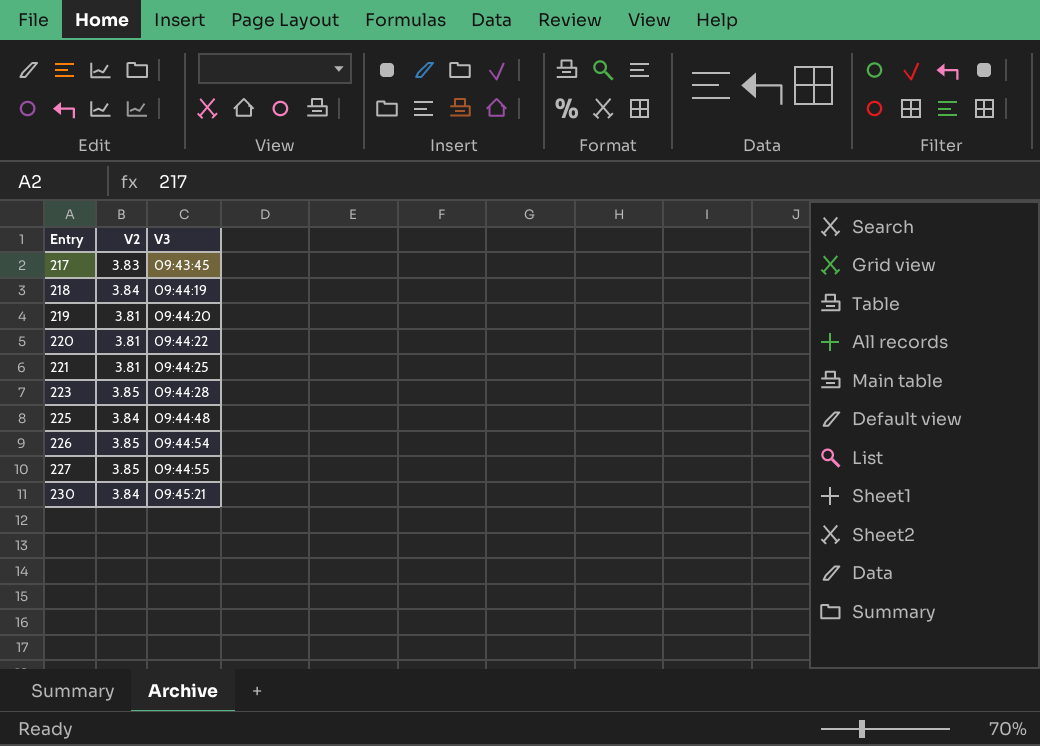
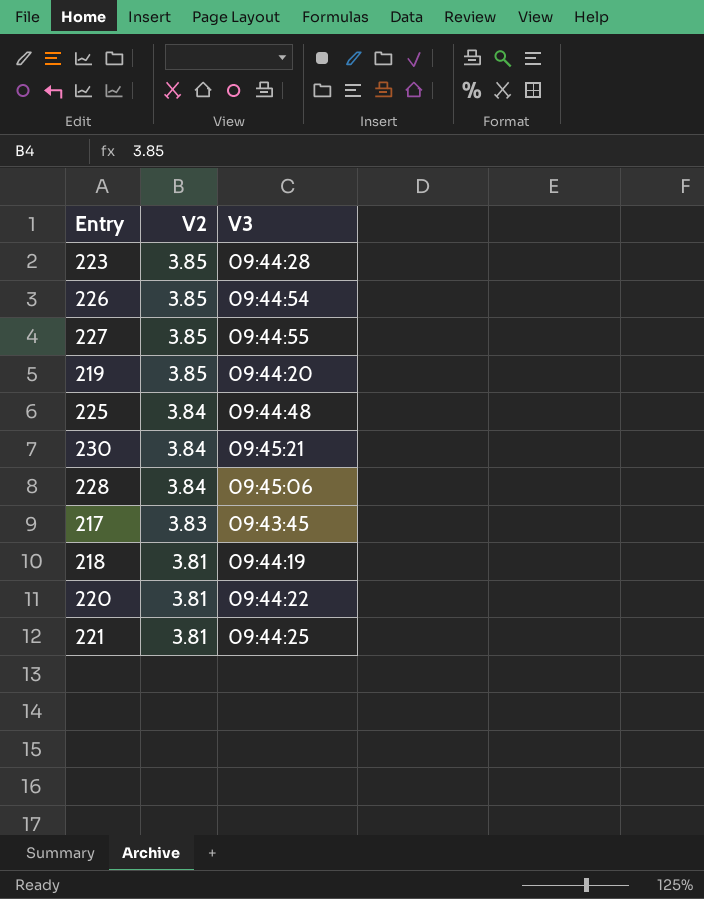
row order: Entry ascending -> V2 descending
219 | V2: 3.81 -> 3.85
row 228: none -> 3.84 | 09:45:06
218 | V2: 3.84 -> 3.81

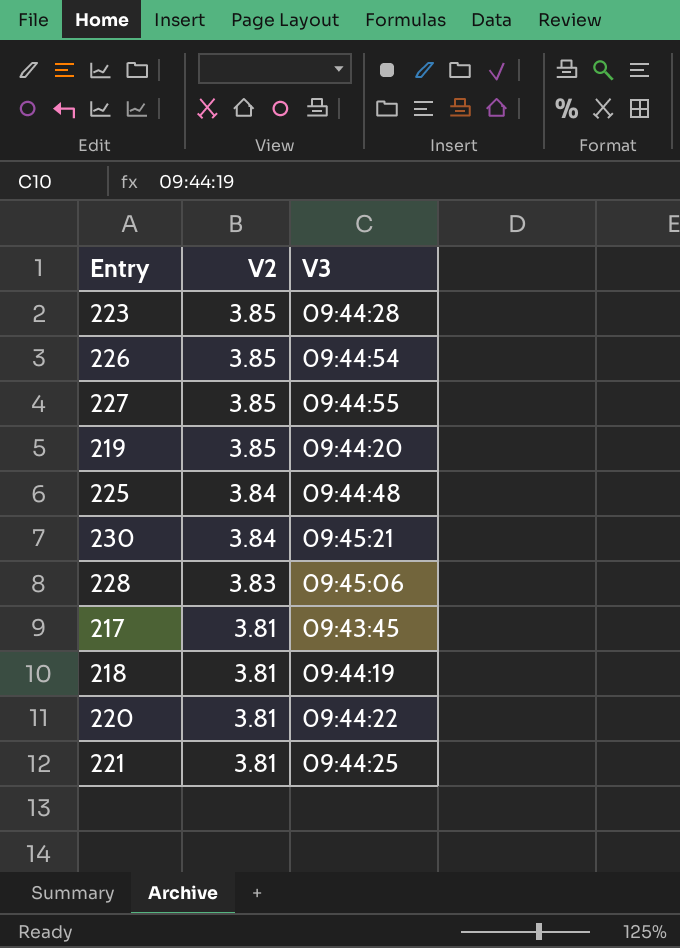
228 | V2: 3.84 -> 3.83
217 | V2: 3.83 -> 3.81

